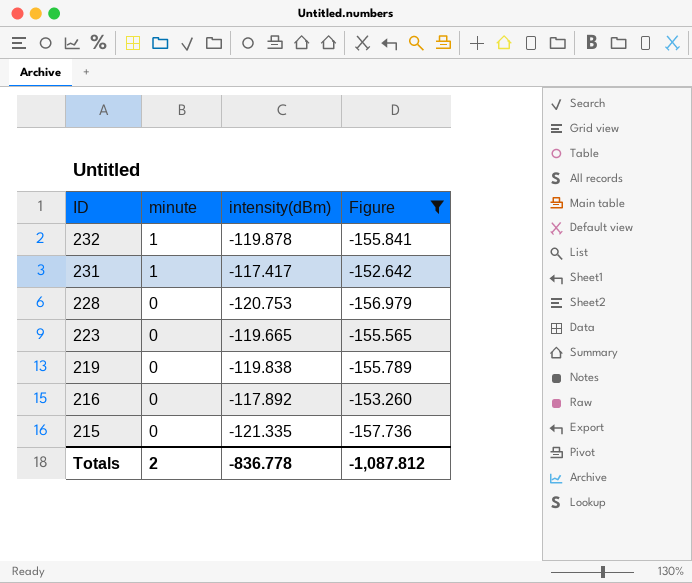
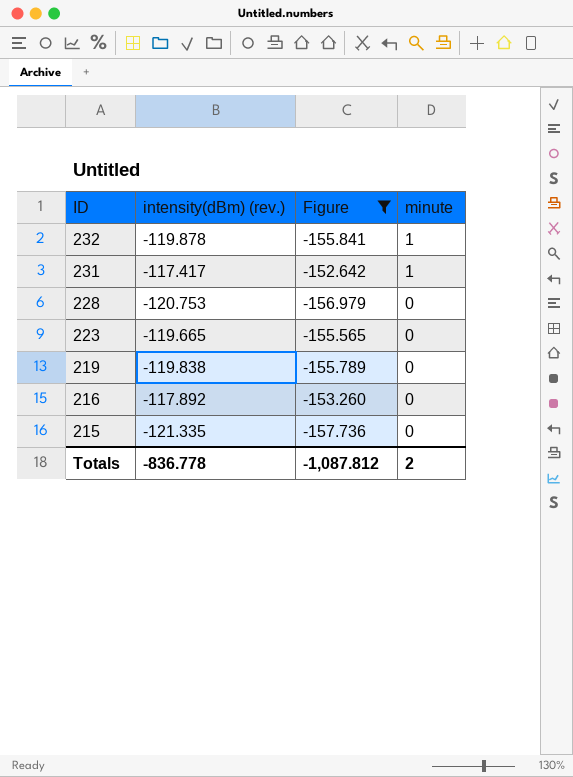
column name: intensity(dBm) -> intensity(dBm) (rev.)
column minute | position: 2 -> 4

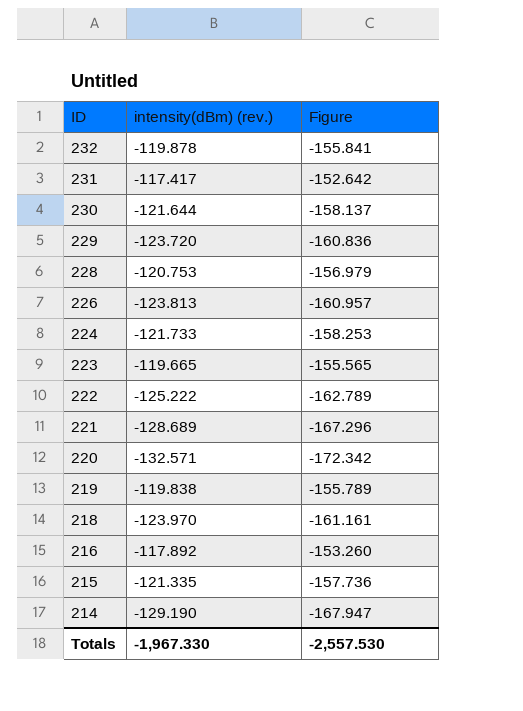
filter: Figure >= -157.736 -> none
column minute | position: 4 -> none
Totals | intensity(dBm) (rev.): -836.778 -> -1,967.330
Totals | Figure: -1,087.812 -> -2,557.530

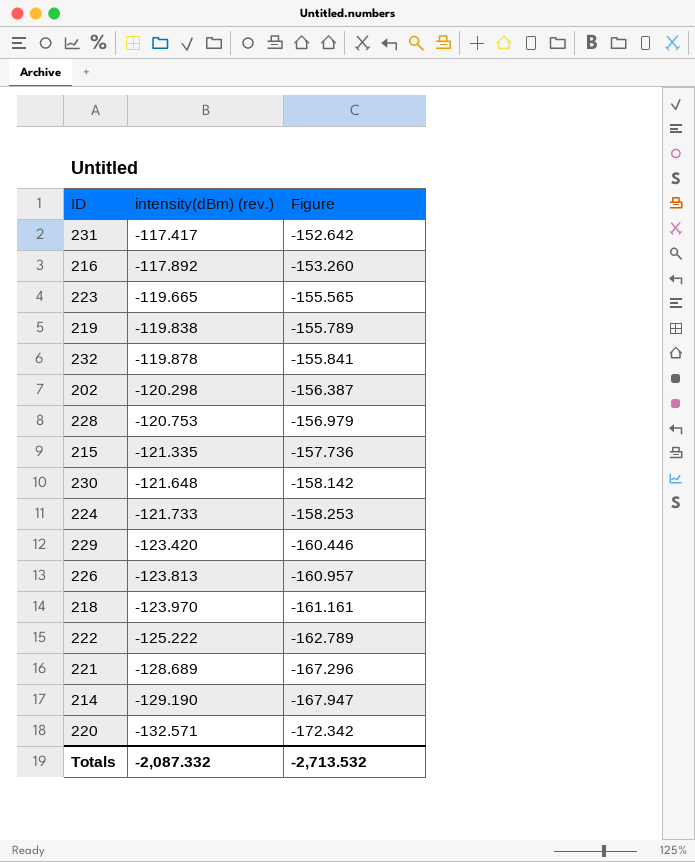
row order: ID descending -> intensity(dBm) (rev.) descending
row 202: none -> -120.298 | -156.387
230 | intensity(dBm) (rev.): -121.644 -> -121.648
230 | Figure: -158.137 -> -158.142
229 | intensity(dBm) (rev.): -123.720 -> -123.420
229 | Figure: -160.836 -> -160.446
Totals | intensity(dBm) (rev.): -1,967.330 -> -2,087.332
Totals | Figure: -2,557.530 -> -2,713.532

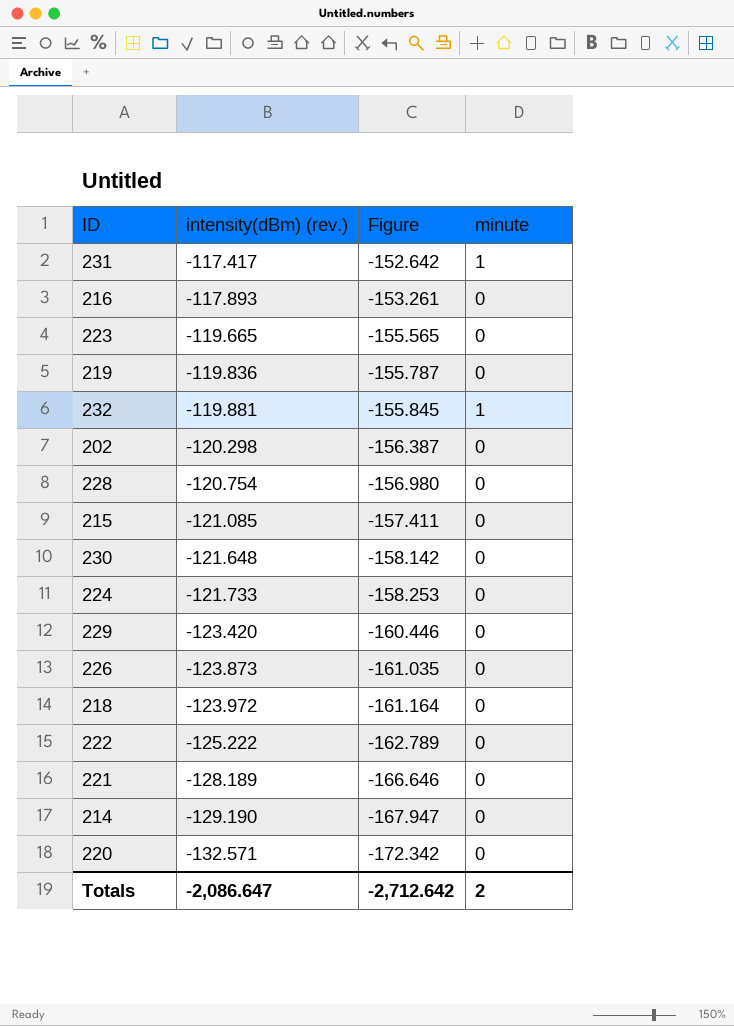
column minute | position: none -> 4
216 | intensity(dBm) (rev.): -117.892 -> -117.893
216 | Figure: -153.260 -> -153.261
219 | intensity(dBm) (rev.): -119.838 -> -119.836
219 | Figure: -155.789 -> -155.787
232 | intensity(dBm) (rev.): -119.878 -> -119.881
232 | Figure: -155.841 -> -155.845
228 | intensity(dBm) (rev.): -120.753 -> -120.754
228 | Figure: -156.979 -> -156.980
215 | intensity(dBm) (rev.): -121.335 -> -121.085
215 | Figure: -157.736 -> -157.411
226 | intensity(dBm) (rev.): -123.813 -> -123.873
226 | Figure: -160.957 -> -161.035
218 | intensity(dBm) (rev.): -123.970 -> -123.972
218 | Figure: -161.161 -> -161.164
221 | intensity(dBm) (rev.): -128.689 -> -128.189
221 | Figure: -167.296 -> -166.646
Totals | intensity(dBm) (rev.): -2,087.332 -> -2,086.647
Totals | Figure: -2,713.532 -> -2,712.642

